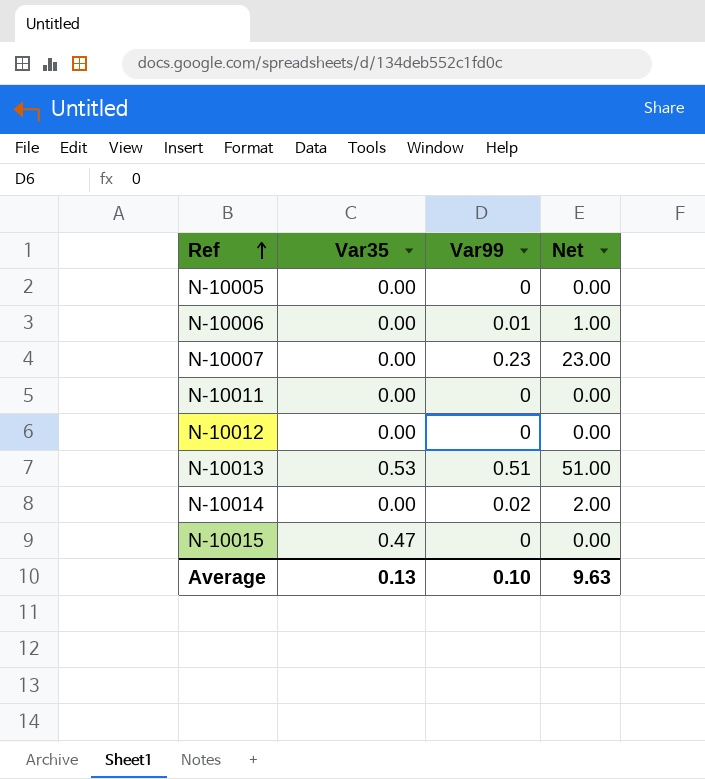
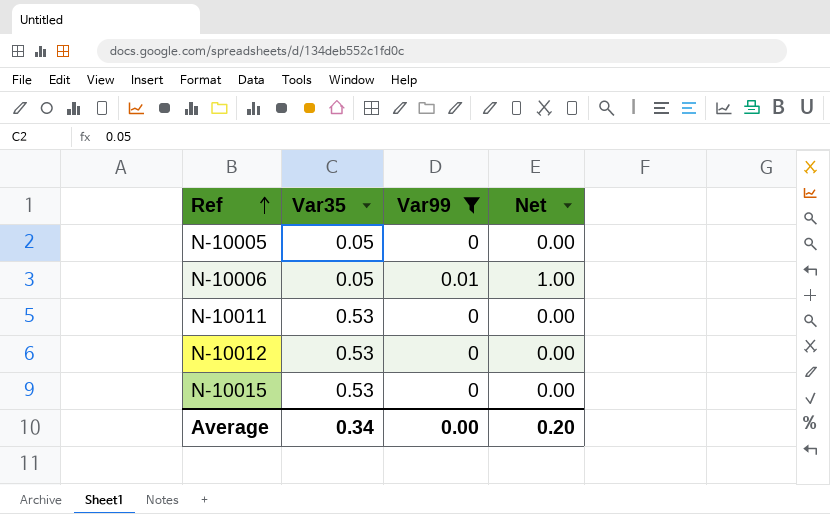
filter: none -> Var99 <= 0.01
N-10005 | Var35: 0.00 -> 0.05
N-10006 | Var35: 0.00 -> 0.05
N-10011 | Var35: 0.00 -> 0.53
N-10012 | Var35: 0.00 -> 0.53
N-10015 | Var35: 0.47 -> 0.53
Average | Var35: 0.13 -> 0.34
Average | Var99: 0.10 -> 0.00
Average | Net: 9.63 -> 0.20

